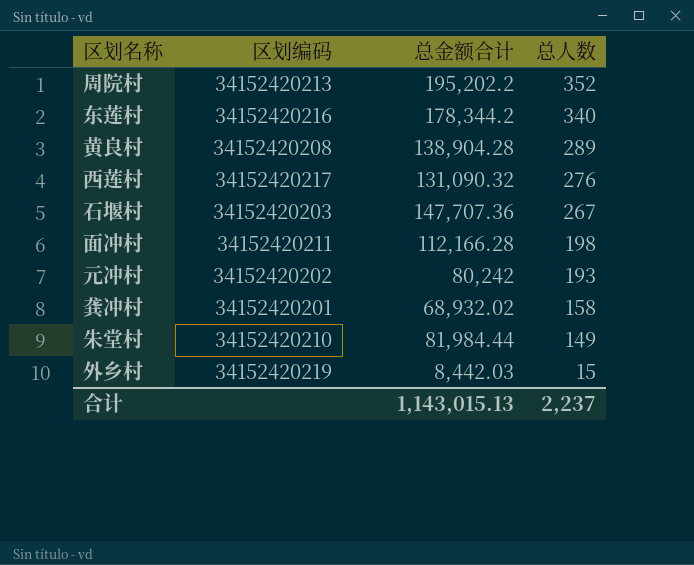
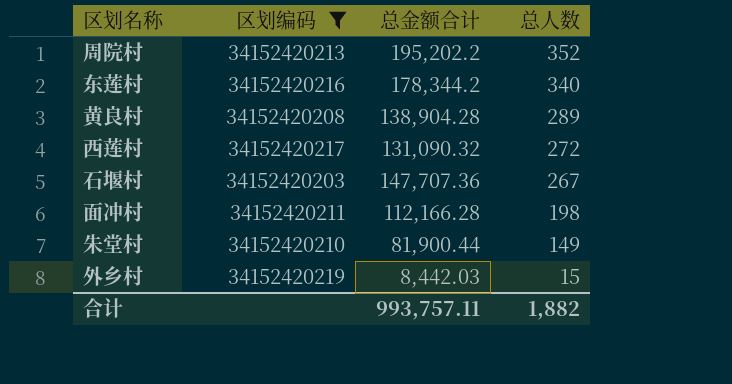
filter: none -> 区划编码 >= 34152420203
西莲村 | 总人数: 276 -> 272
朱堂村 | 总金额合计: 81,984.44 -> 81,900.44
合计 | 总金额合计: 1,143,015.13 -> 993,757.11
合计 | 总人数: 2,237 -> 1,882

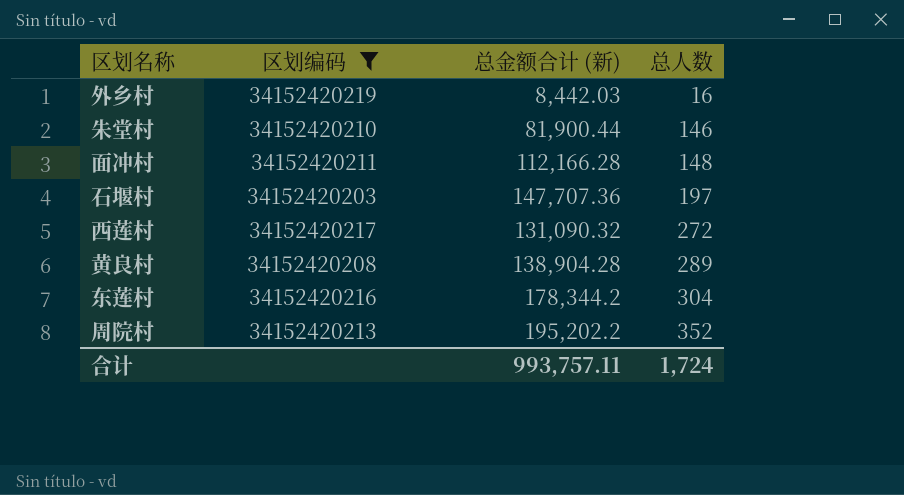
row order: 总人数 descending -> 总人数 ascending
column name: 总金额合计 -> 总金额合计 (新)
外乡村 | 总人数: 15 -> 16
朱堂村 | 总人数: 149 -> 146
面冲村 | 总人数: 198 -> 148
石堰村 | 总人数: 267 -> 197
东莲村 | 总人数: 340 -> 304
合计 | 总人数: 1,882 -> 1,724

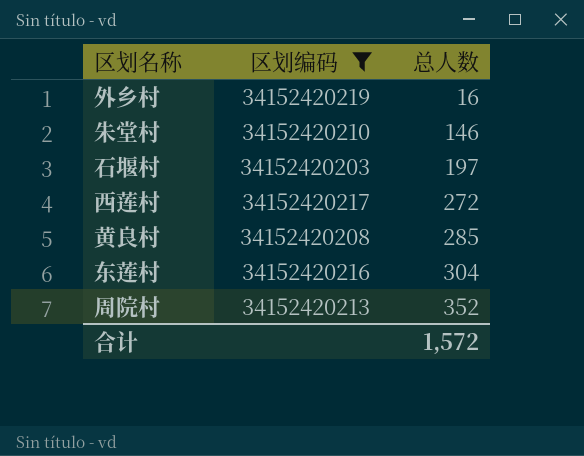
column 总金额合计 (新) | position: 3 -> none
row 面冲村: 34152420211 | 112,166.28 | 148 -> none
黄良村 | 总人数: 289 -> 285
合计 | 总人数: 1,724 -> 1,572

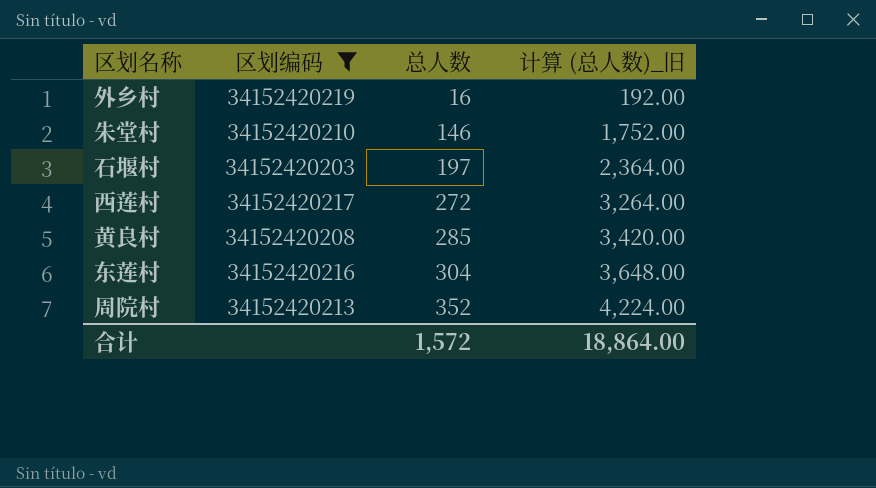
column 计算 (总人数)_旧 | formula: none -> [总人数] * 12

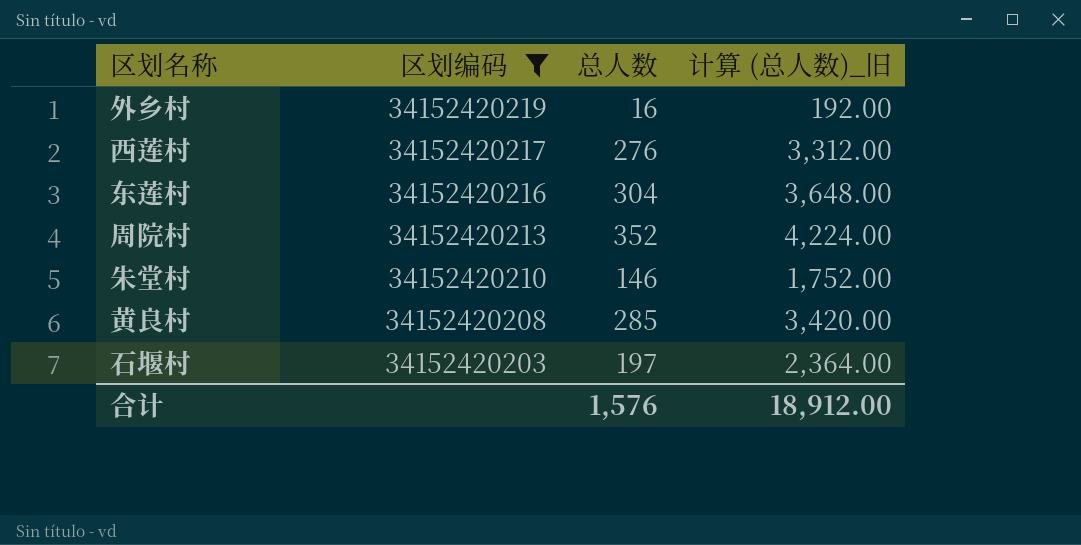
row order: 总人数 ascending -> 区划编码 descending
西莲村 | 总人数: 272 -> 276
西莲村 | 计算 (总人数)_旧: 3,264.00 -> 3,312.00
合计 | 总人数: 1,572 -> 1,576
合计 | 计算 (总人数)_旧: 18,864.00 -> 18,912.00

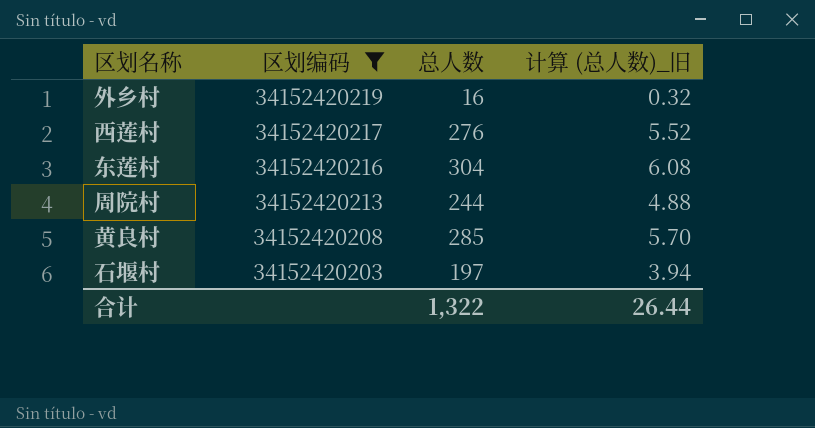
column 计算 (总人数)_旧 | formula: [总人数] * 12 -> [总人数] * 0.02
row 朱堂村: 34152420210 | 146 | 1,752.00 -> none
周院村 | 总人数: 352 -> 244
合计 | 总人数: 1,576 -> 1,322
合计 | 计算 (总人数)_旧: 18,912.00 -> 26.44

